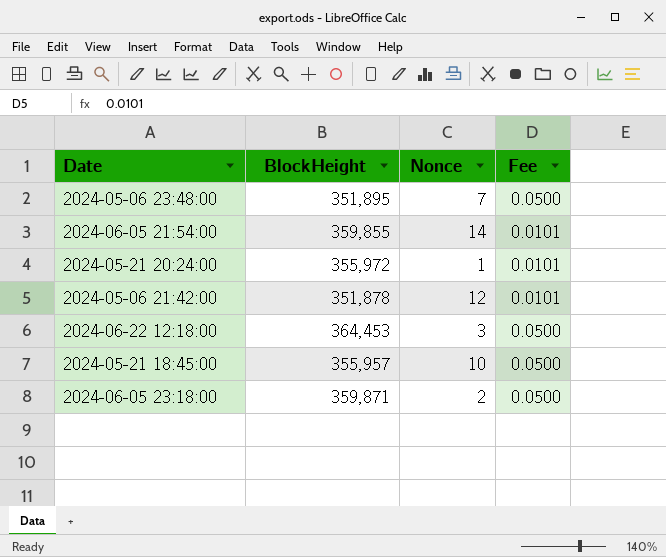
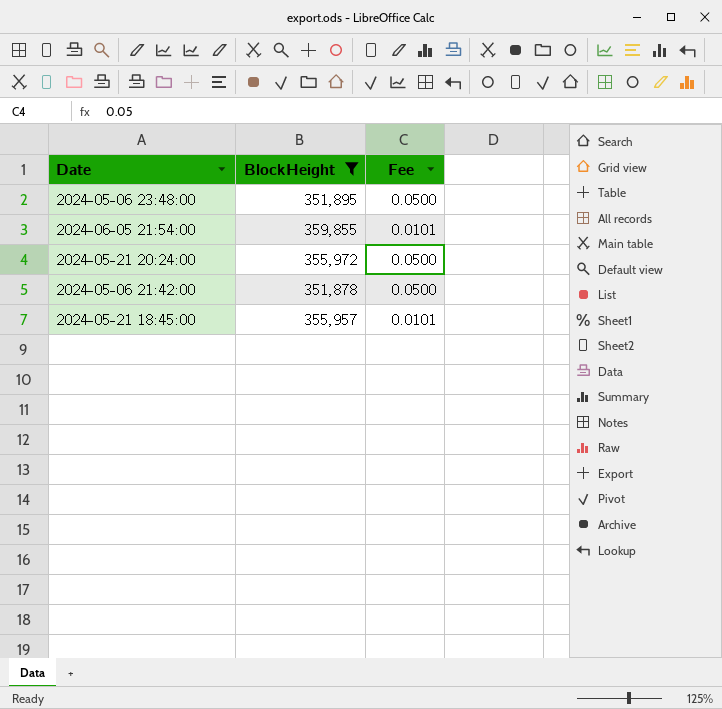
filter: none -> BlockHeight <= 359,855
column Nonce | position: 3 -> none
2024-05-21 20:24:00 | Fee: 0.0101 -> 0.0500
2024-05-06 21:42:00 | Fee: 0.0101 -> 0.0500
2024-05-21 18:45:00 | Fee: 0.0500 -> 0.0101

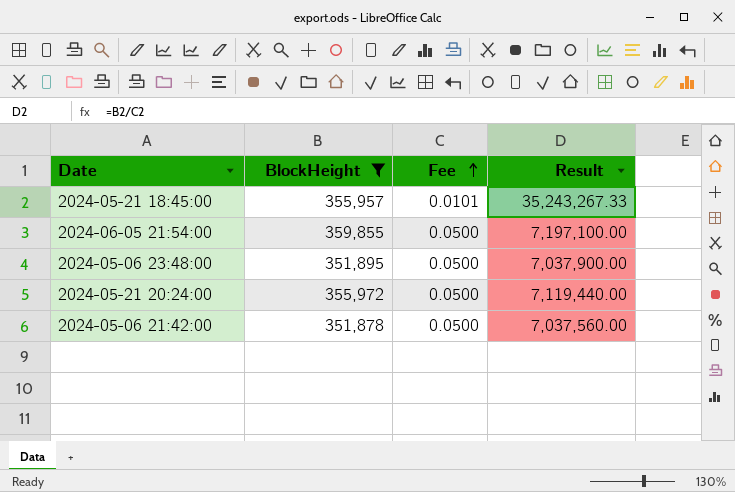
row order: none -> Fee ascending
column Result | formula: none -> [BlockHeight] / [Fee]
2024-06-05 21:54:00 | Fee: 0.0101 -> 0.0500

